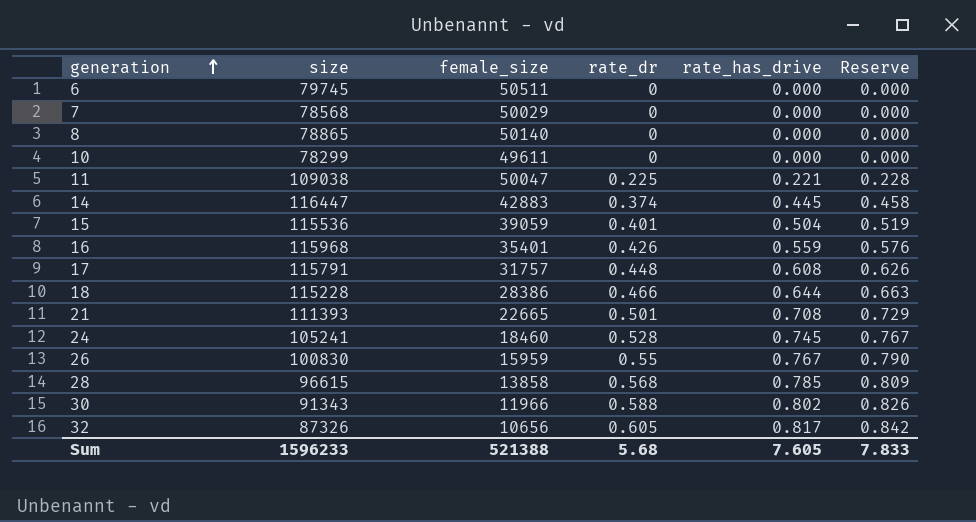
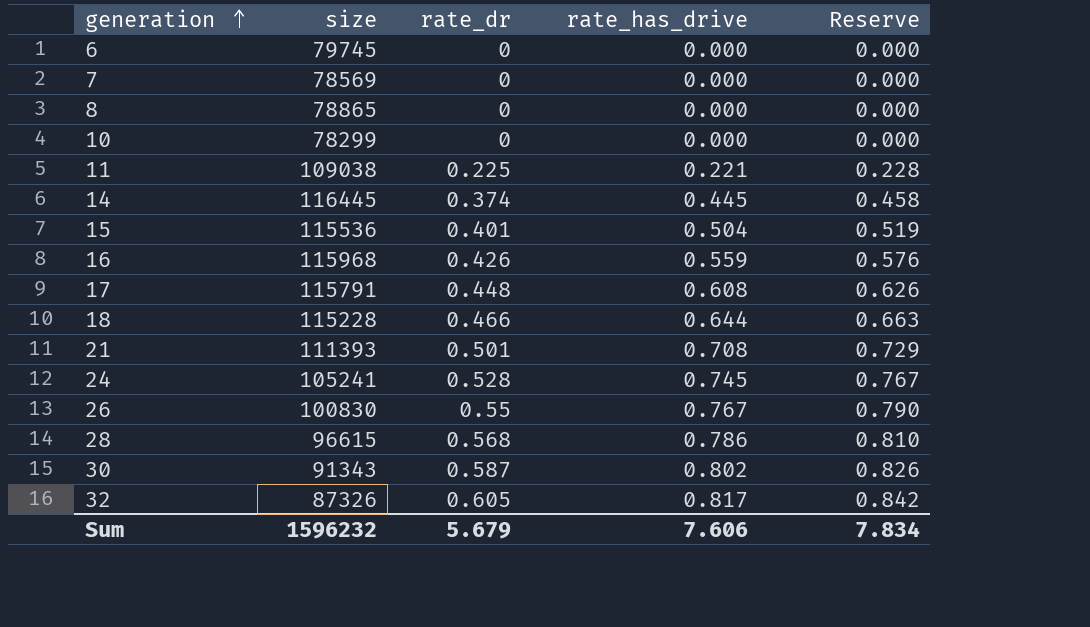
column female_size | position: 3 -> none
7 | size: 78568 -> 78569
14 | size: 116447 -> 116445
28 | rate_has_drive: 0.785 -> 0.786
28 | Reserve: 0.809 -> 0.810
30 | rate_dr: 0.588 -> 0.587
Sum | size: 1596233 -> 1596232
Sum | rate_dr: 5.68 -> 5.679
Sum | rate_has_drive: 7.605 -> 7.606
Sum | Reserve: 7.833 -> 7.834

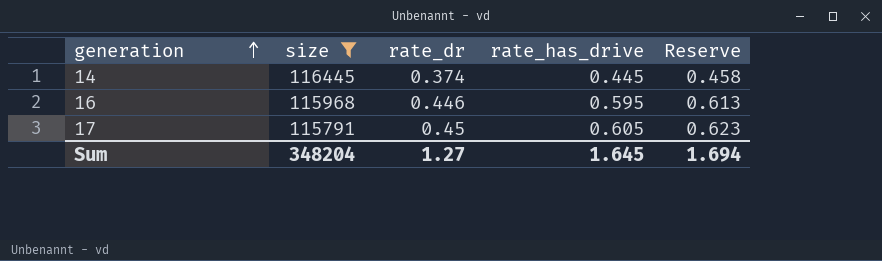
filter: none -> size >= 115791
16 | rate_dr: 0.426 -> 0.446
16 | rate_has_drive: 0.559 -> 0.595
16 | Reserve: 0.576 -> 0.613
17 | rate_dr: 0.448 -> 0.45
17 | rate_has_drive: 0.608 -> 0.605
17 | Reserve: 0.626 -> 0.623
Sum | size: 1596232 -> 348204
Sum | rate_dr: 5.679 -> 1.27
Sum | rate_has_drive: 7.606 -> 1.645
Sum | Reserve: 7.834 -> 1.694

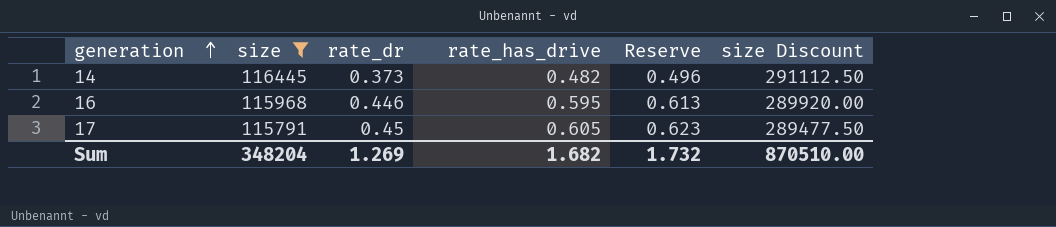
column size Discount | formula: none -> [size] * 2.5
14 | rate_dr: 0.374 -> 0.373
14 | rate_has_drive: 0.445 -> 0.482
14 | Reserve: 0.458 -> 0.496
Sum | rate_dr: 1.27 -> 1.269
Sum | rate_has_drive: 1.645 -> 1.682
Sum | Reserve: 1.694 -> 1.732

